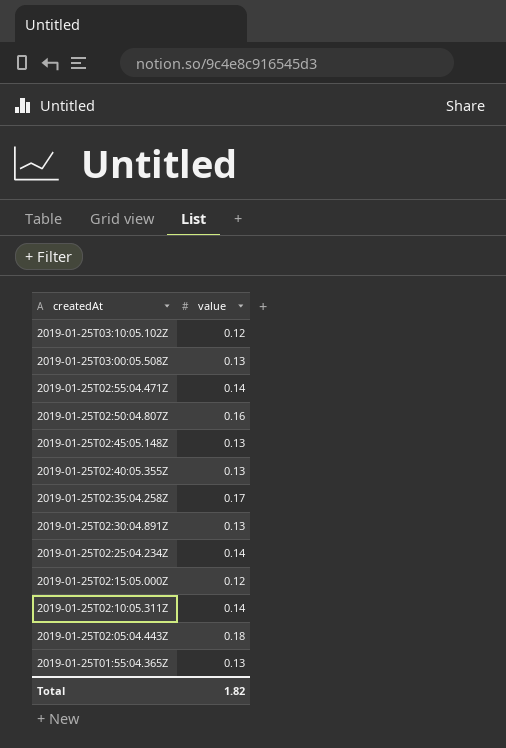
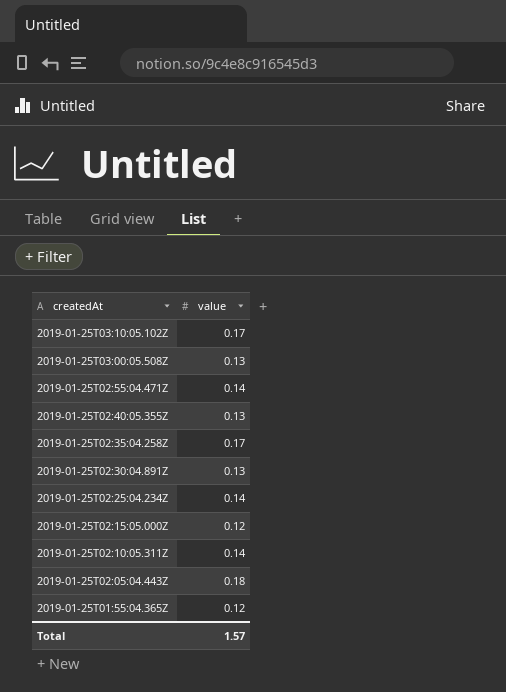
row 2019-01-25T02:50:04.807Z: 0.16 -> none
row 2019-01-25T02:45:05.148Z: 0.13 -> none
2019-01-25T03:10:05.102Z | value: 0.12 -> 0.17
2019-01-25T01:55:04.365Z | value: 0.13 -> 0.12
Total | value: 1.82 -> 1.57

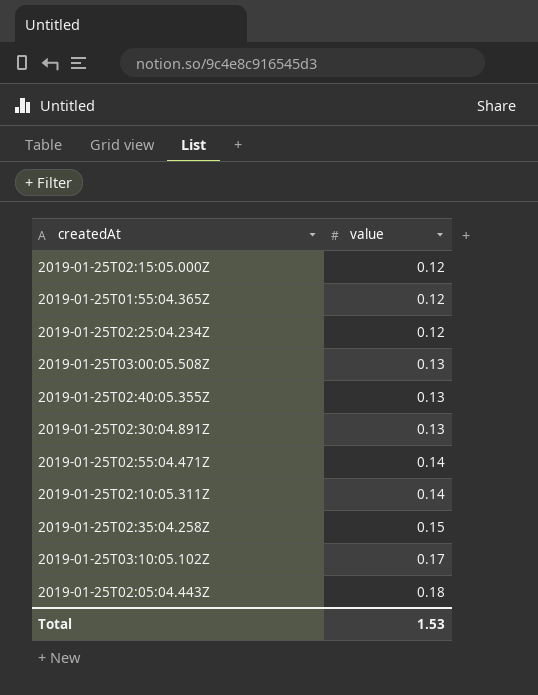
row order: createdAt descending -> value ascending
2019-01-25T02:25:04.234Z | value: 0.14 -> 0.12
2019-01-25T02:35:04.258Z | value: 0.17 -> 0.15
Total | value: 1.57 -> 1.53

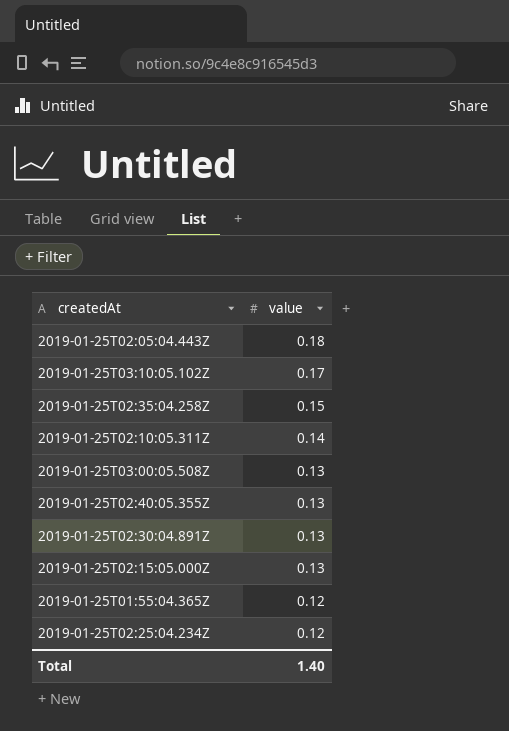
row order: value ascending -> value descending
row 2019-01-25T02:55:04.471Z: 0.14 -> none
2019-01-25T02:15:05.000Z | value: 0.12 -> 0.13
Total | value: 1.53 -> 1.40

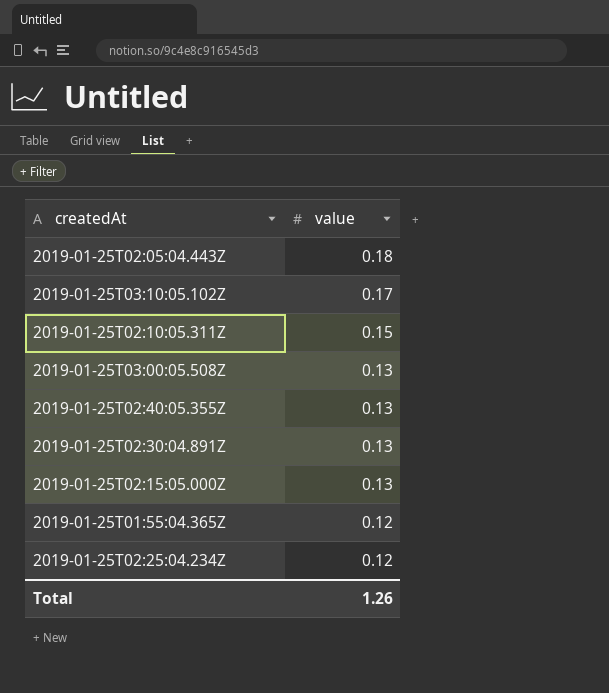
row 2019-01-25T02:35:04.258Z: 0.15 -> none
2019-01-25T02:10:05.311Z | value: 0.14 -> 0.15
Total | value: 1.40 -> 1.26

